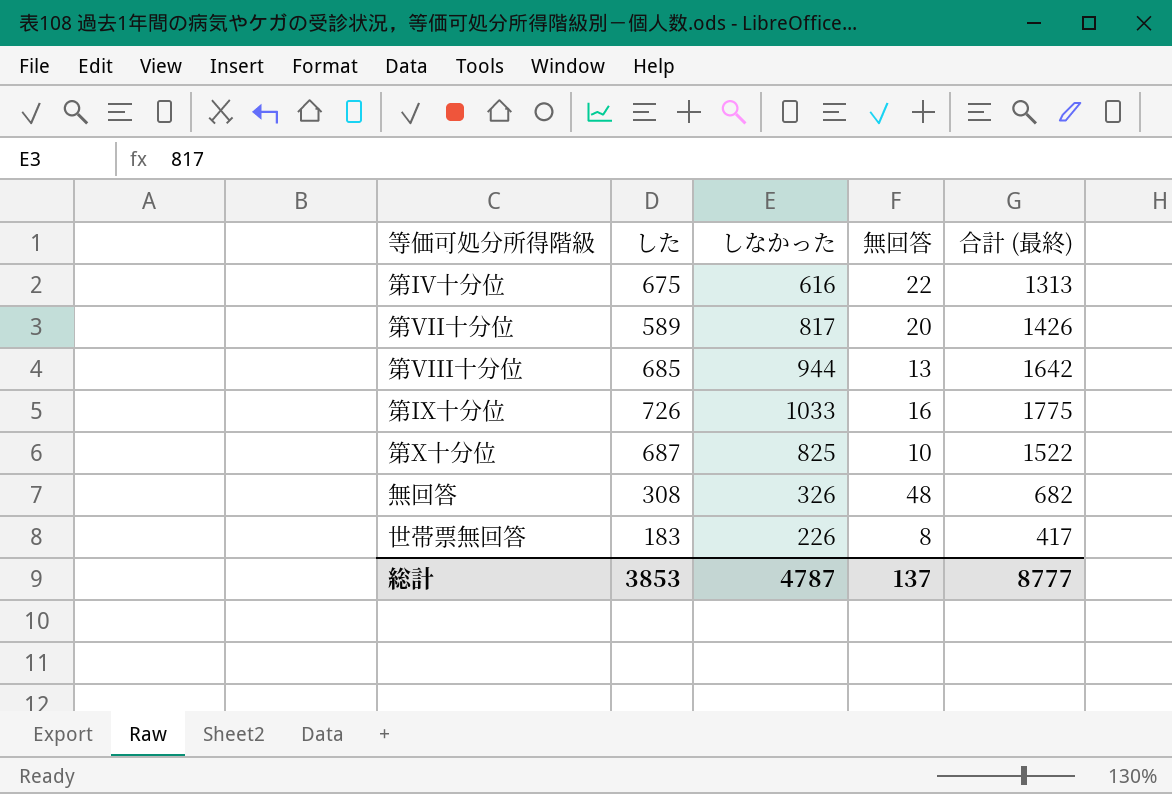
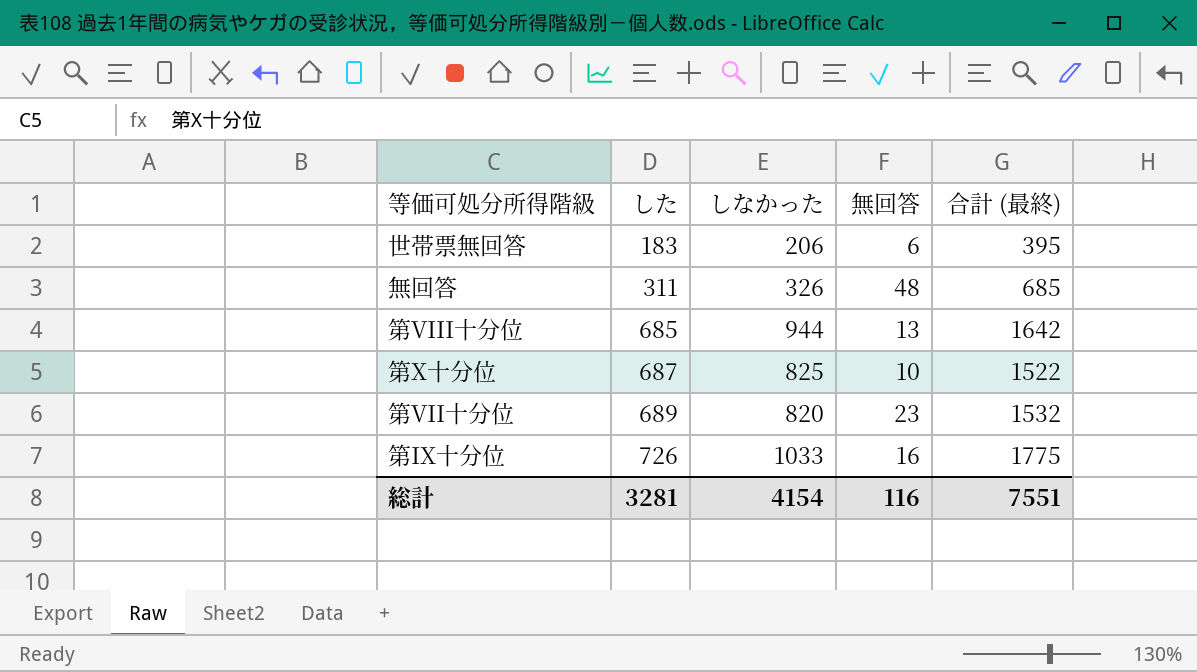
row order: none -> した ascending
row 第IV十分位: 675 | 616 | 22 | 1313 -> none
世帯票無回答 | しなかった: 226 -> 206
世帯票無回答 | 無回答: 8 -> 6
世帯票無回答 | 合計 (最終): 417 -> 395
無回答 | した: 308 -> 311
無回答 | 合計 (最終): 682 -> 685
第VII十分位 | した: 589 -> 689
第VII十分位 | しなかった: 817 -> 820
第VII十分位 | 無回答: 20 -> 23
第VII十分位 | 合計 (最終): 1426 -> 1532
総計 | した: 3853 -> 3281
総計 | しなかった: 4787 -> 4154
総計 | 無回答: 137 -> 116
総計 | 合計 (最終): 8777 -> 7551

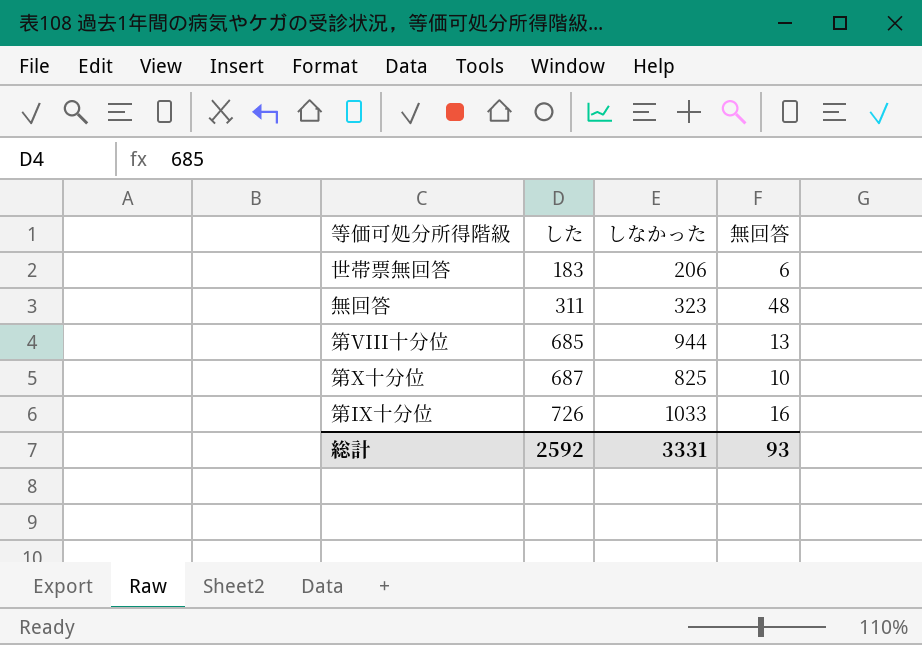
column 合計 (最終) | formula: [した] + [しなかった] + [無回答] -> none
row 第VII十分位: 689 | 820 | 23 | 1532 -> none
無回答 | しなかった: 326 -> 323
総計 | した: 3281 -> 2592
総計 | しなかった: 4154 -> 3331
総計 | 無回答: 116 -> 93

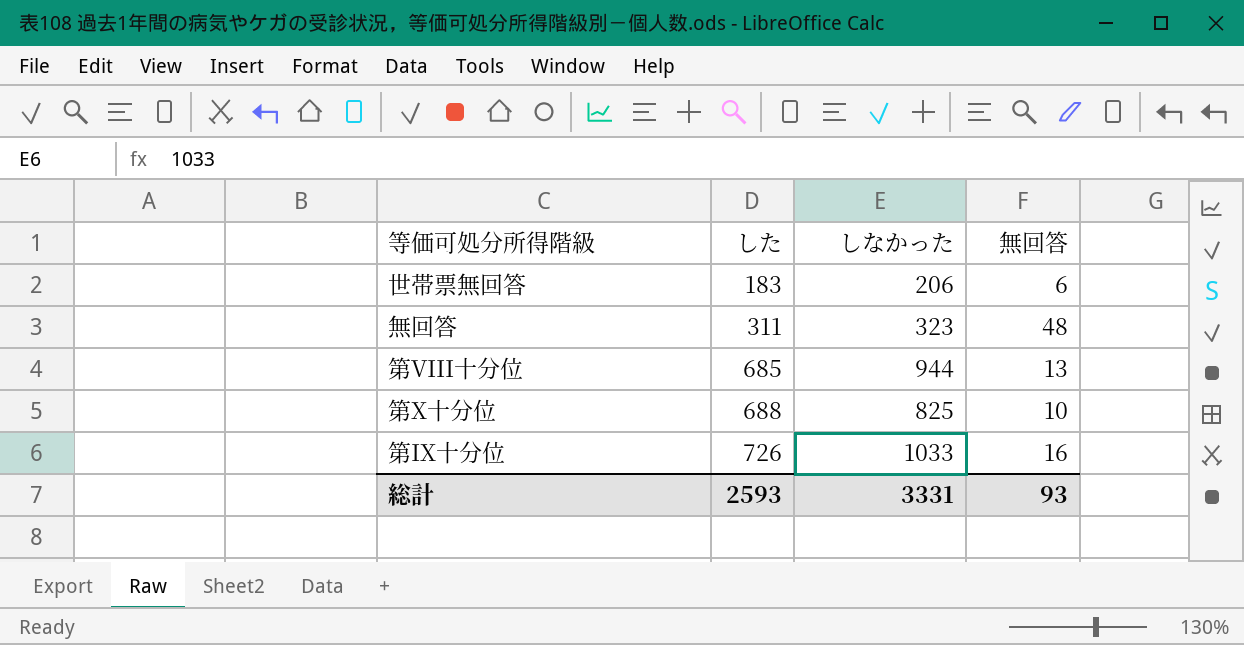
第X十分位 | した: 687 -> 688
総計 | した: 2592 -> 2593

